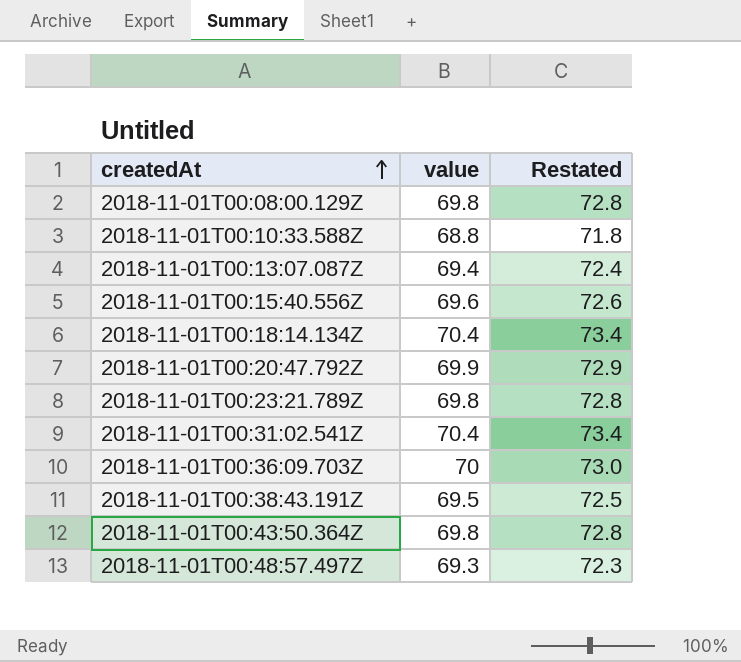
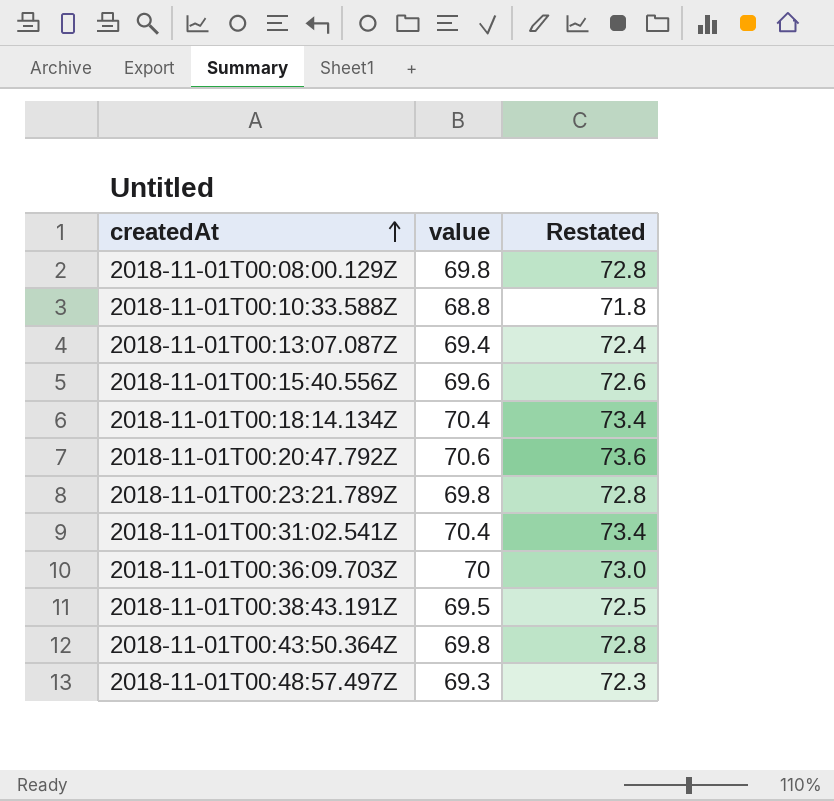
2018-11-01T00:20:47.792Z | value: 69.9 -> 70.6
2018-11-01T00:20:47.792Z | Restated: 72.9 -> 73.6

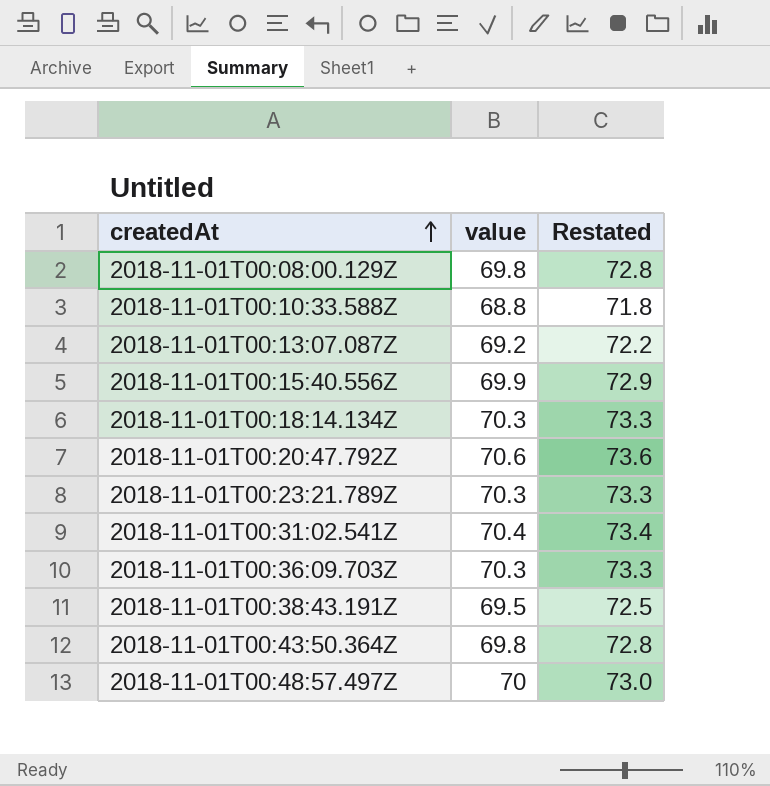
2018-11-01T00:13:07.087Z | value: 69.4 -> 69.2
2018-11-01T00:13:07.087Z | Restated: 72.4 -> 72.2
2018-11-01T00:15:40.556Z | value: 69.6 -> 69.9
2018-11-01T00:15:40.556Z | Restated: 72.6 -> 72.9
2018-11-01T00:18:14.134Z | value: 70.4 -> 70.3
2018-11-01T00:18:14.134Z | Restated: 73.4 -> 73.3
2018-11-01T00:23:21.789Z | value: 69.8 -> 70.3
2018-11-01T00:23:21.789Z | Restated: 72.8 -> 73.3
2018-11-01T00:36:09.703Z | value: 70 -> 70.3
2018-11-01T00:36:09.703Z | Restated: 73.0 -> 73.3
2018-11-01T00:48:57.497Z | value: 69.3 -> 70
2018-11-01T00:48:57.497Z | Restated: 72.3 -> 73.0

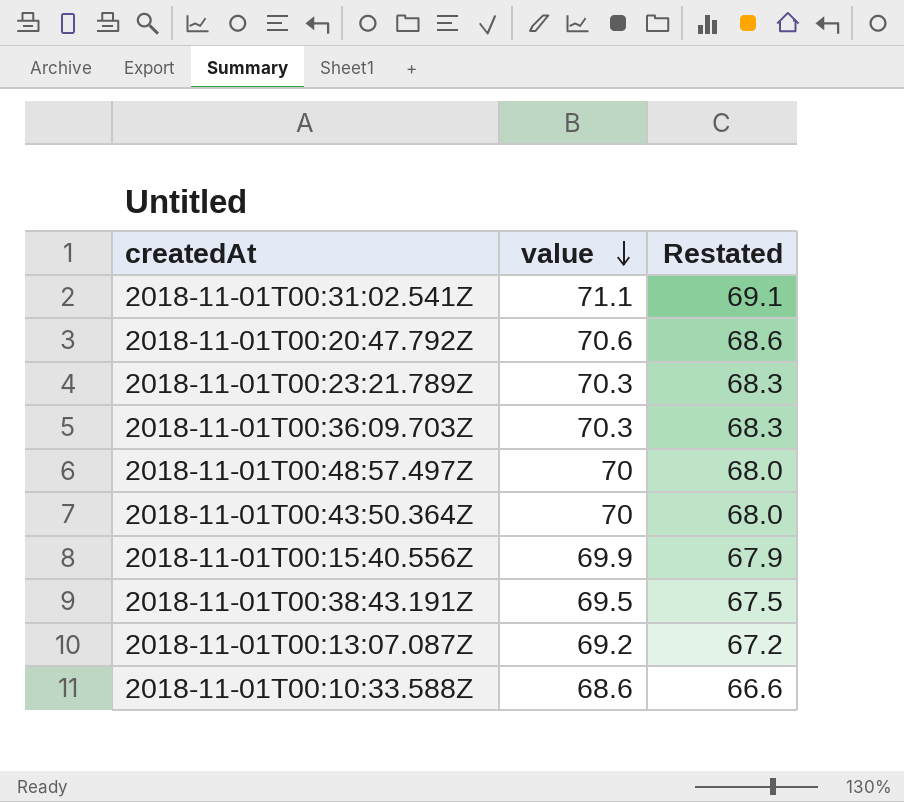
row order: createdAt ascending -> value descending
column Restated | formula: [value] + 3 -> [value] - 2
row 2018-11-01T00:08:00.129Z: 69.8 | 72.8 -> none
row 2018-11-01T00:18:14.134Z: 70.3 | 73.3 -> none
2018-11-01T00:31:02.541Z | value: 70.4 -> 71.1
2018-11-01T00:43:50.364Z | value: 69.8 -> 70
2018-11-01T00:10:33.588Z | value: 68.8 -> 68.6

